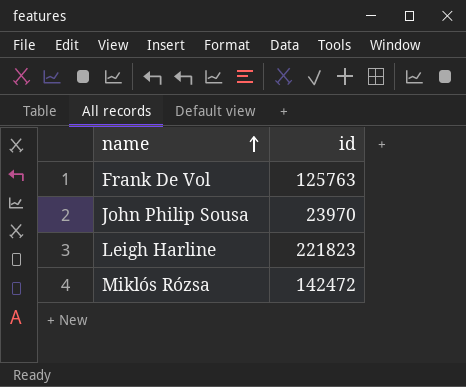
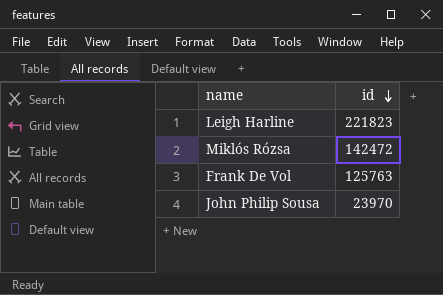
row order: name ascending -> id descending

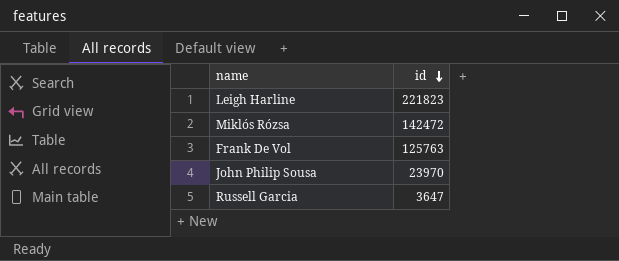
row Russell Garcia: none -> 3647

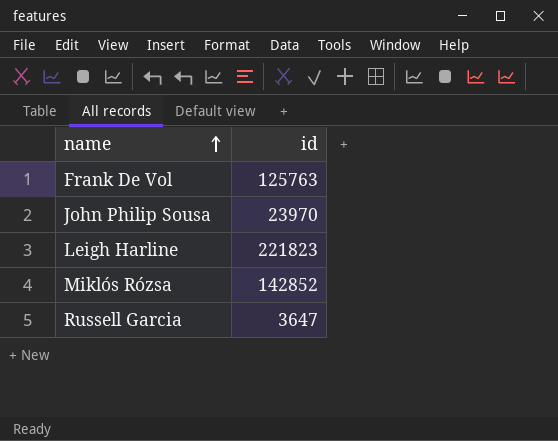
row order: id descending -> name ascending
Miklós Rózsa | id: 142472 -> 142852

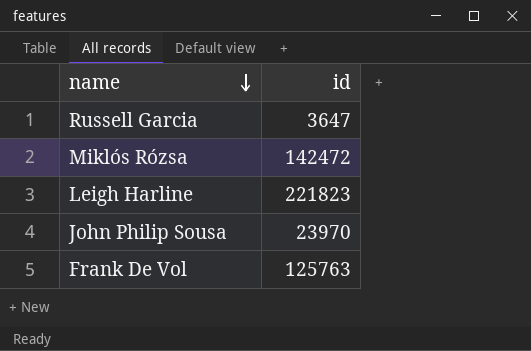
row order: name ascending -> name descending
Miklós Rózsa | id: 142852 -> 142472

